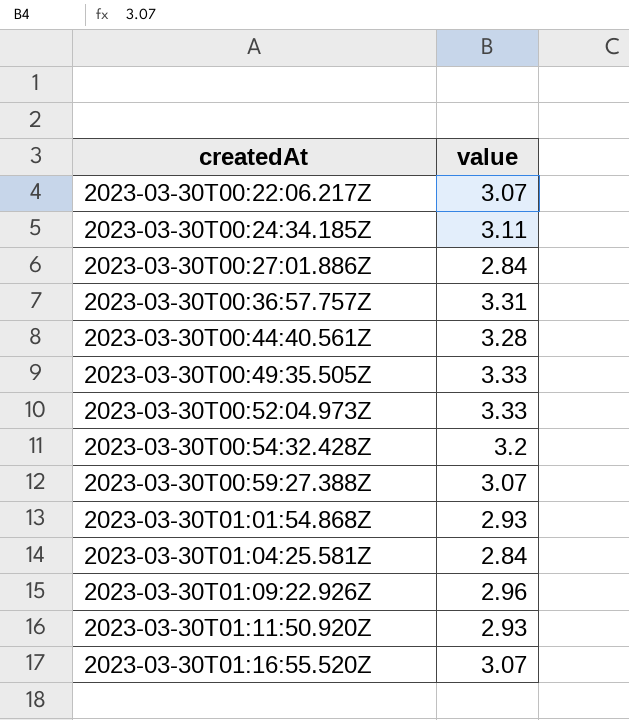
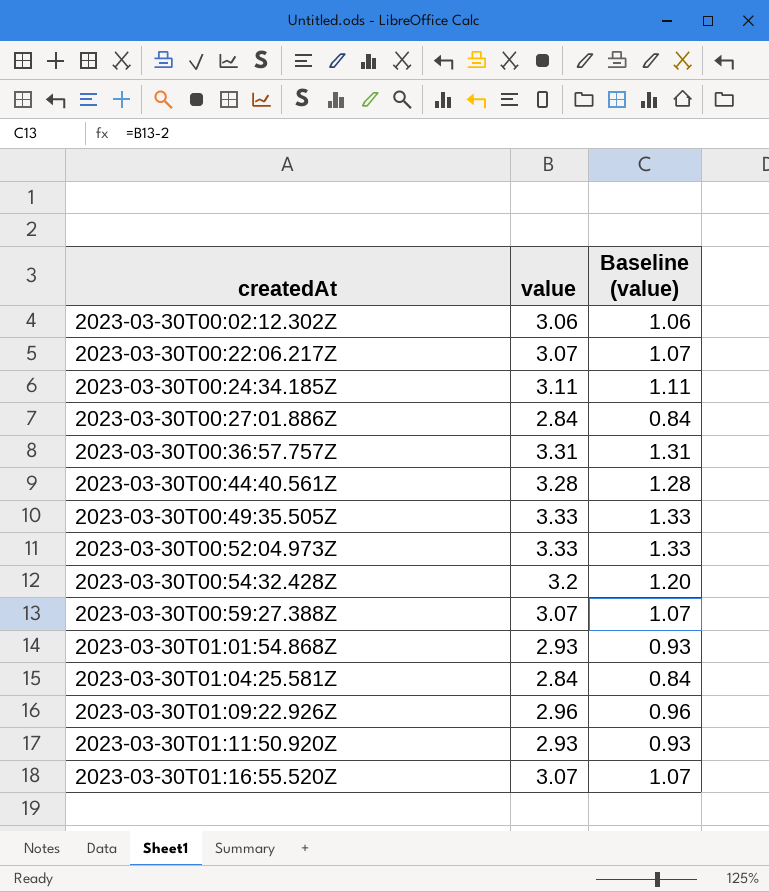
column Baseline (value) | formula: none -> [value] - 2
row 2023-03-30T00:02:12.302Z: none -> 3.06 | 1.06

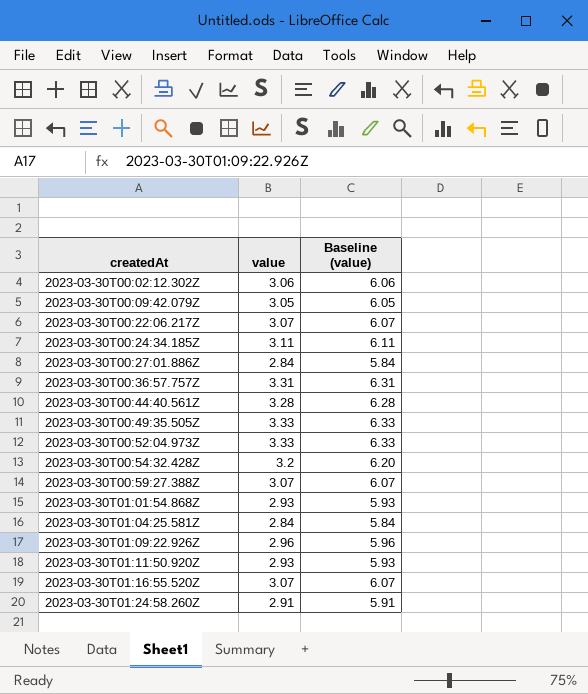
column Baseline (value) | formula: [value] - 2 -> [value] + 3
row 2023-03-30T00:09:42.079Z: none -> 3.05 | 6.05
row 2023-03-30T01:24:58.260Z: none -> 2.91 | 5.91

